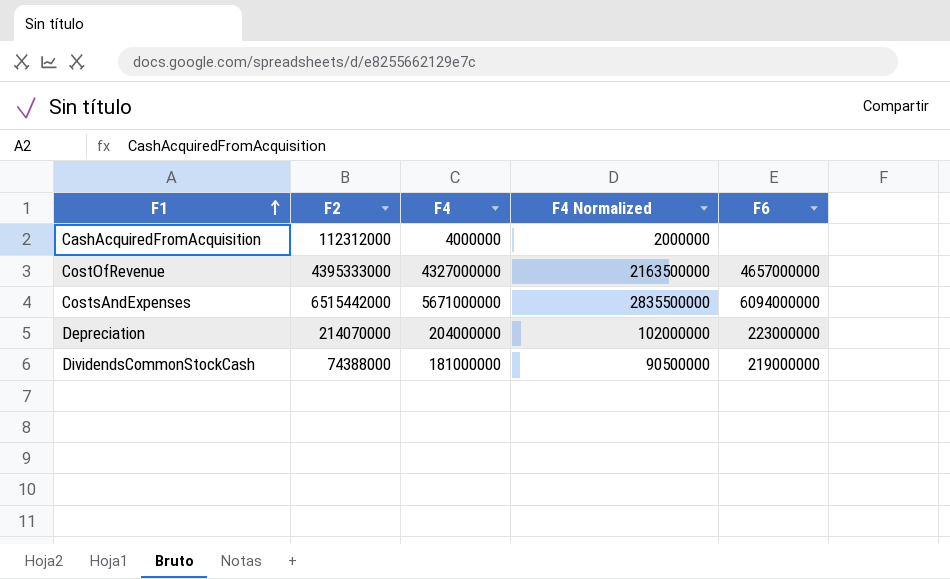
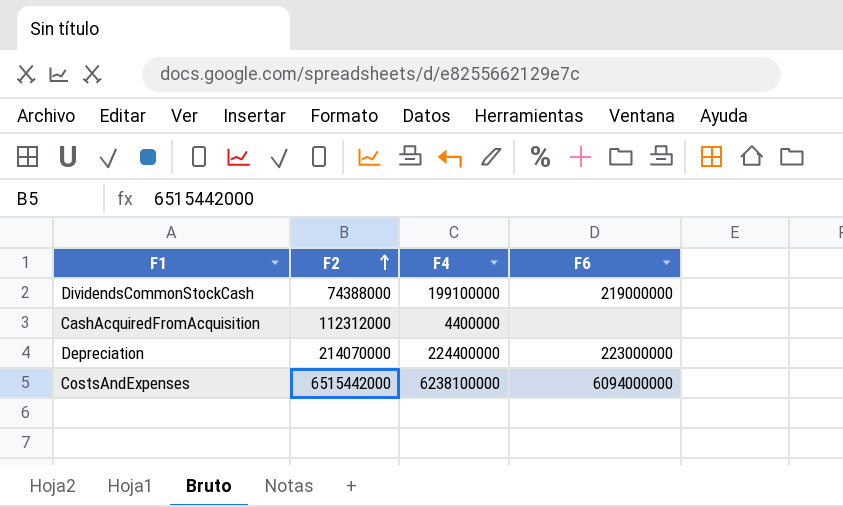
row order: F1 ascending -> F2 ascending
column F4 Normalized | formula: [F4] * 0.5 -> none
row CostOfRevenue: 4395333000 | 4327000000 | 2163500000 | 4657000000 -> none
DividendsCommonStockCash | F4: 181000000 -> 199100000
CashAcquiredFromAcquisition | F4: 4000000 -> 4400000
Depreciation | F4: 204000000 -> 224400000
CostsAndExpenses | F4: 5671000000 -> 6238100000

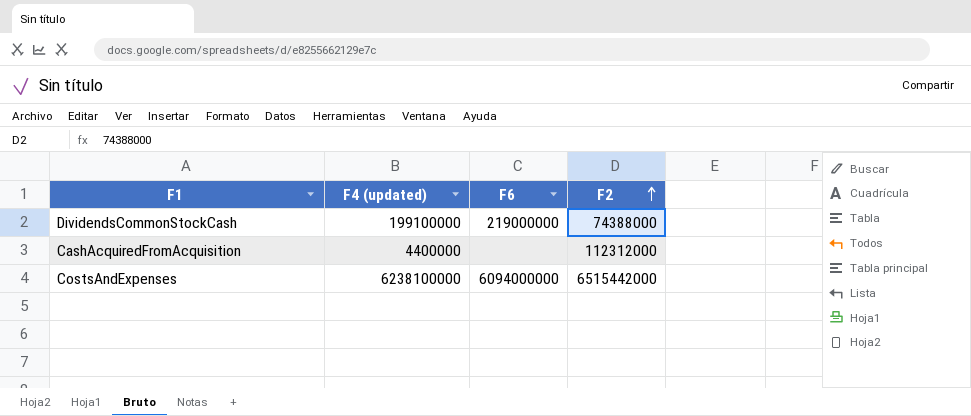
column name: F4 -> F4 (updated)
column F2 | position: 2 -> 4
row Depreciation: 214070000 | 224400000 | 223000000 -> none

